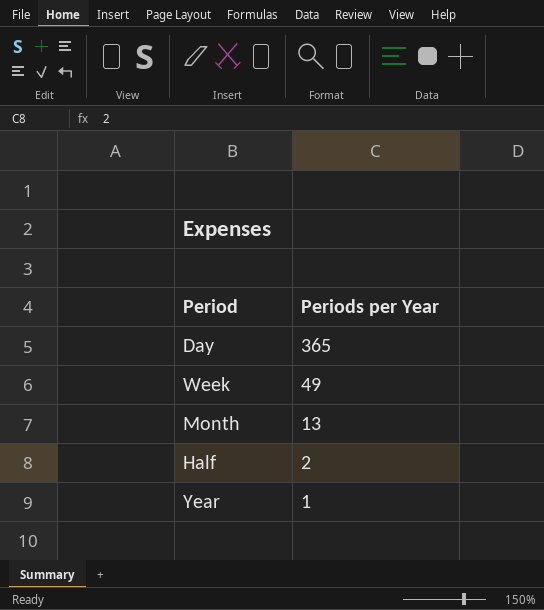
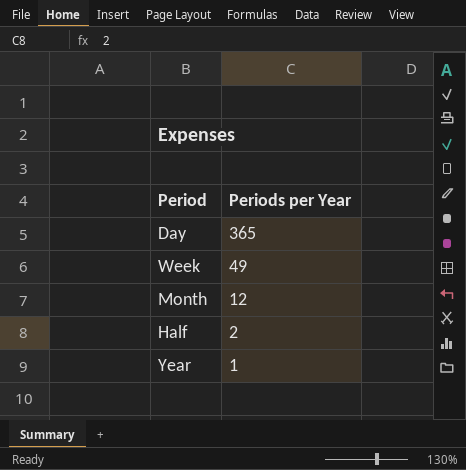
Month | Periods per Year: 13 -> 12

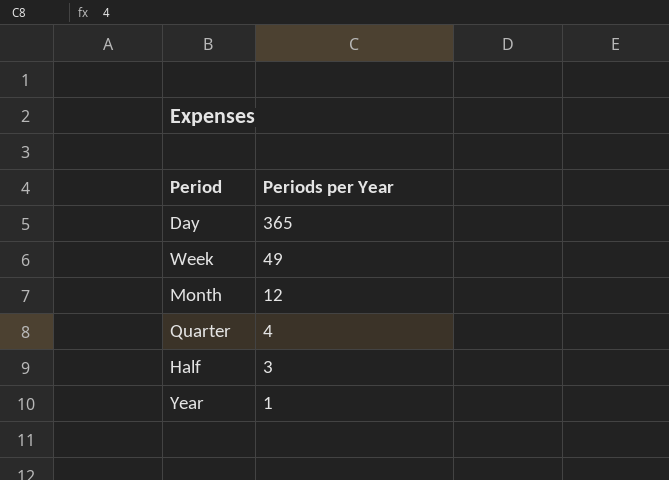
row Quarter: none -> 4
Half | Periods per Year: 2 -> 3

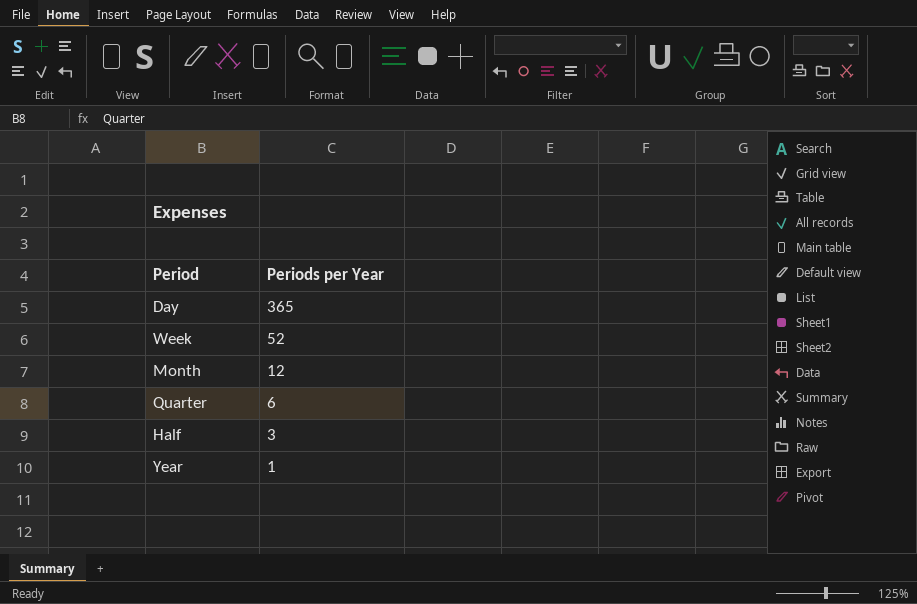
Week | Periods per Year: 49 -> 52
Quarter | Periods per Year: 4 -> 6

